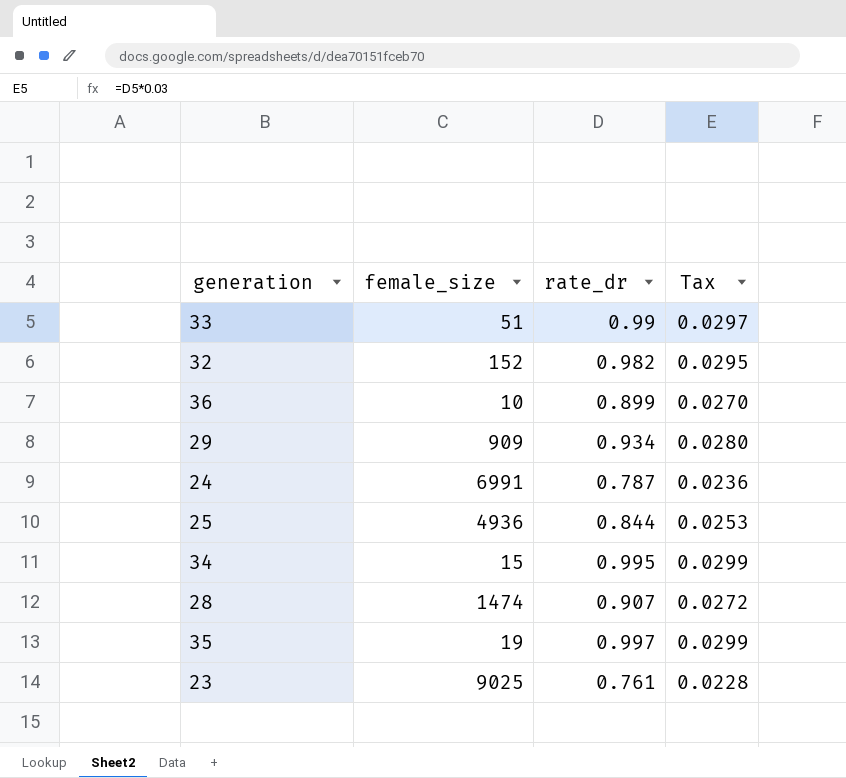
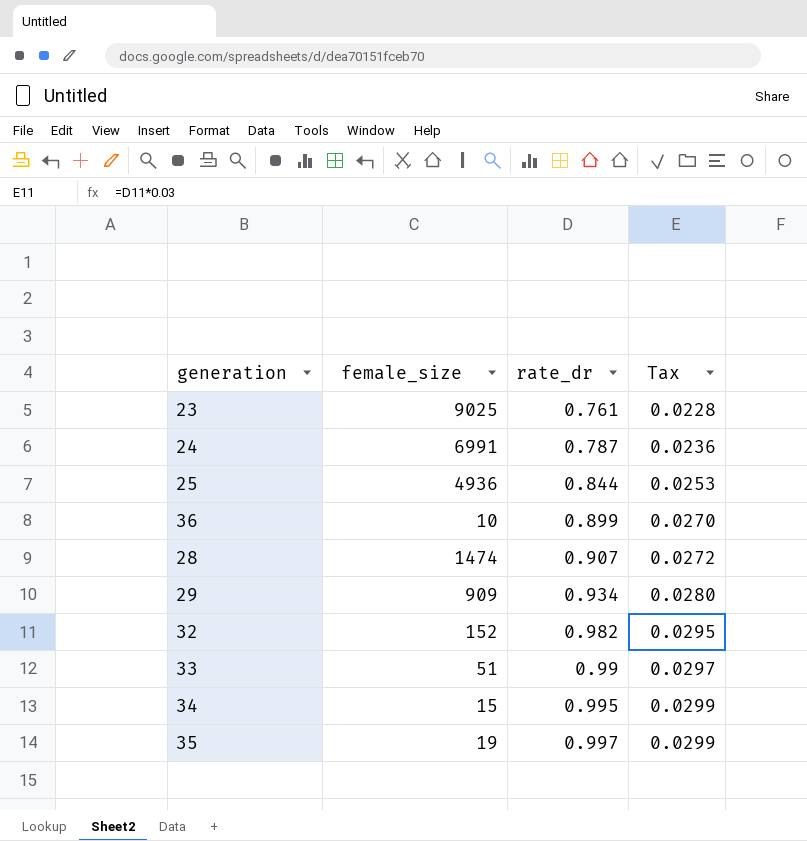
row order: none -> rate_dr ascending

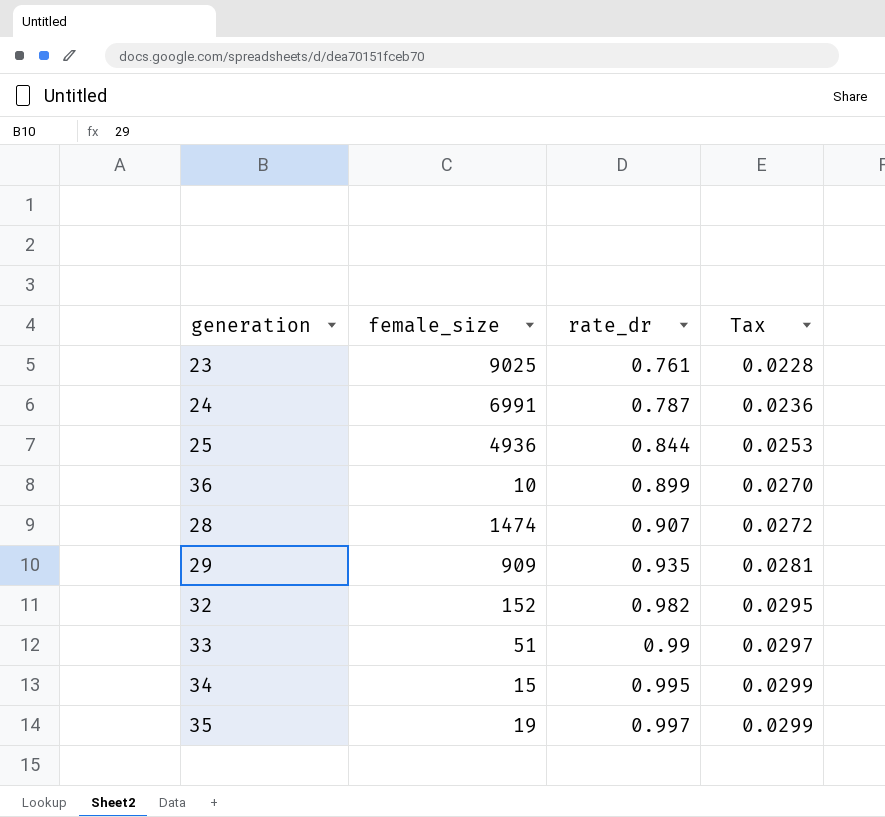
29 | rate_dr: 0.934 -> 0.935
29 | Tax: 0.0280 -> 0.0281

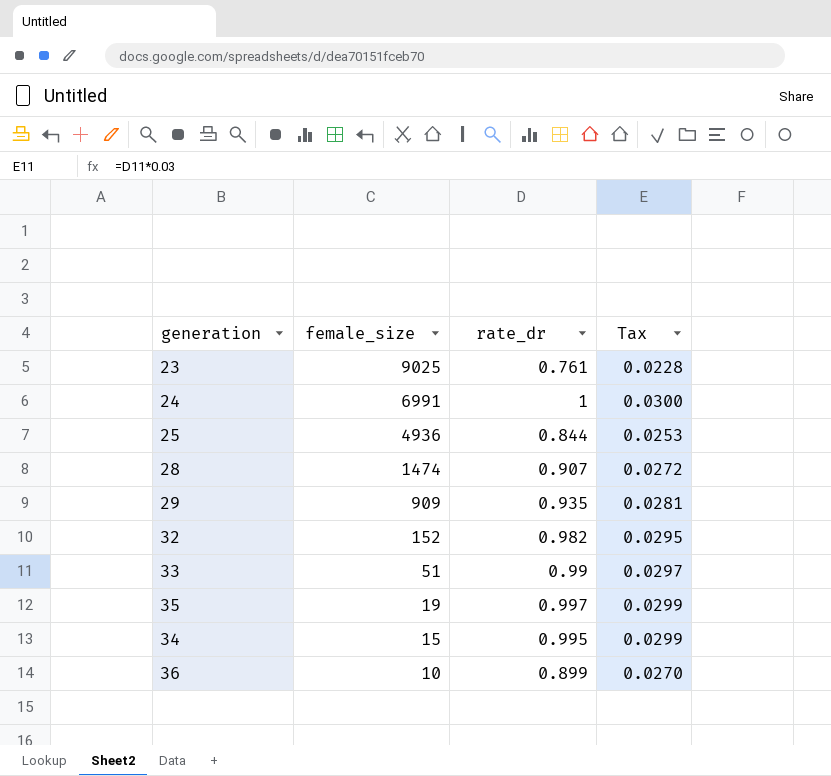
row order: rate_dr ascending -> female_size descending
24 | rate_dr: 0.787 -> 1
24 | Tax: 0.0236 -> 0.0300

